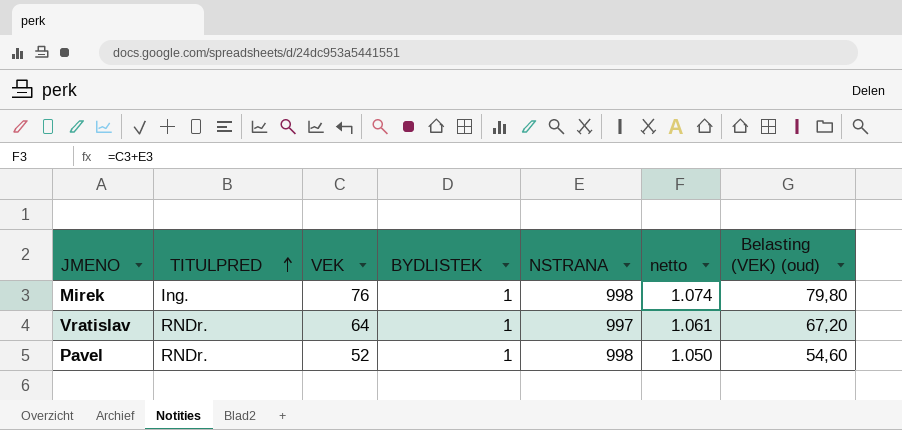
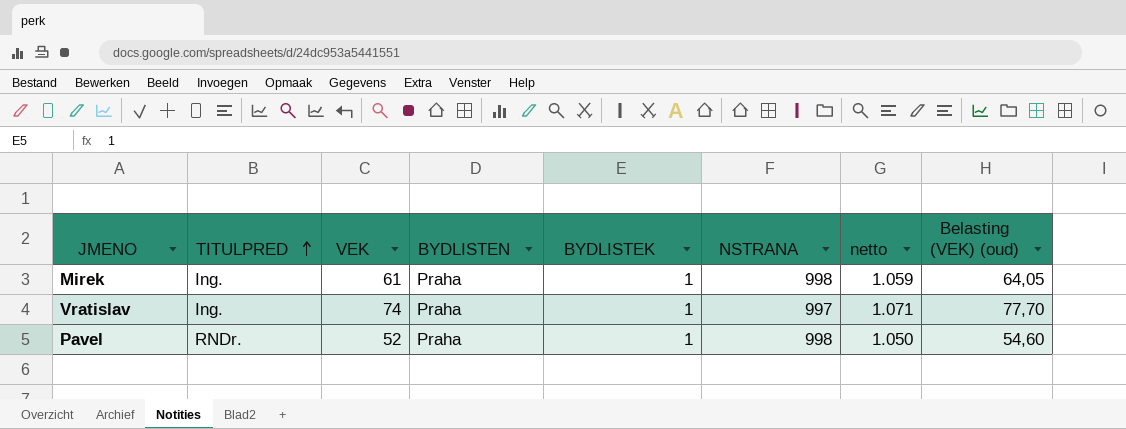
column BYDLISTEN | position: none -> 4
Mirek | VEK: 76 -> 61
Mirek | netto: 1.074 -> 1.059
Mirek | Belasting (VEK) (oud): 79,80 -> 64,05
Vratislav | TITULPRED: RNDr. -> Ing.
Vratislav | VEK: 64 -> 74
Vratislav | netto: 1.061 -> 1.071
Vratislav | Belasting (VEK) (oud): 67,20 -> 77,70

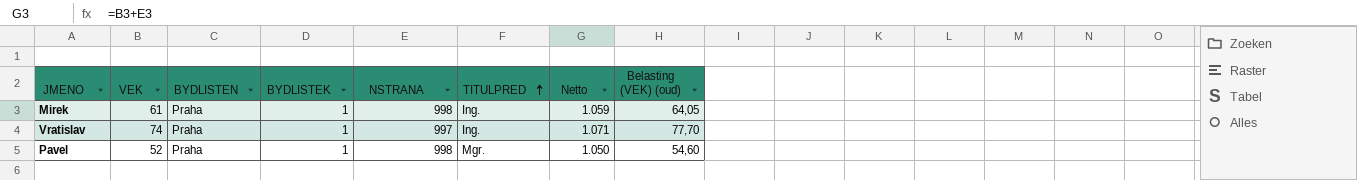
column TITULPRED | position: 2 -> 6
column name: netto -> Netto
Pavel | TITULPRED: RNDr. -> Mgr.

